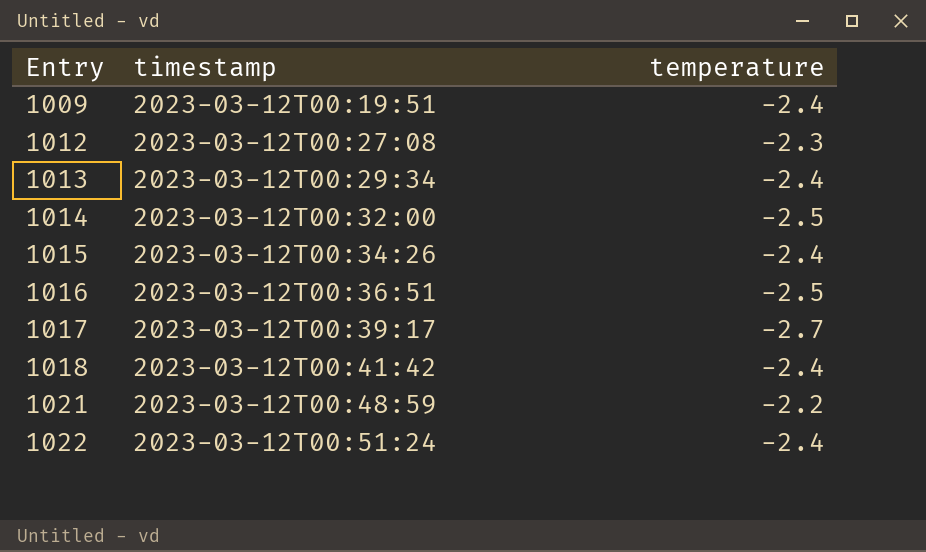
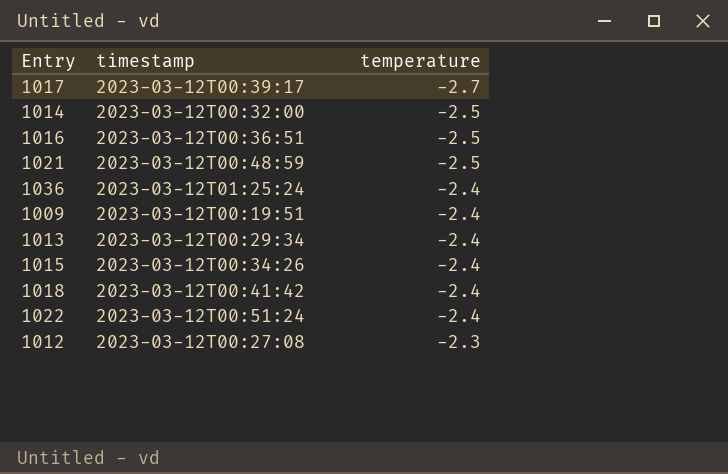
row order: Entry ascending -> temperature ascending
1021 | temperature: -2.2 -> -2.5
row 1036: none -> 2023-03-12T01:25:24 | -2.4

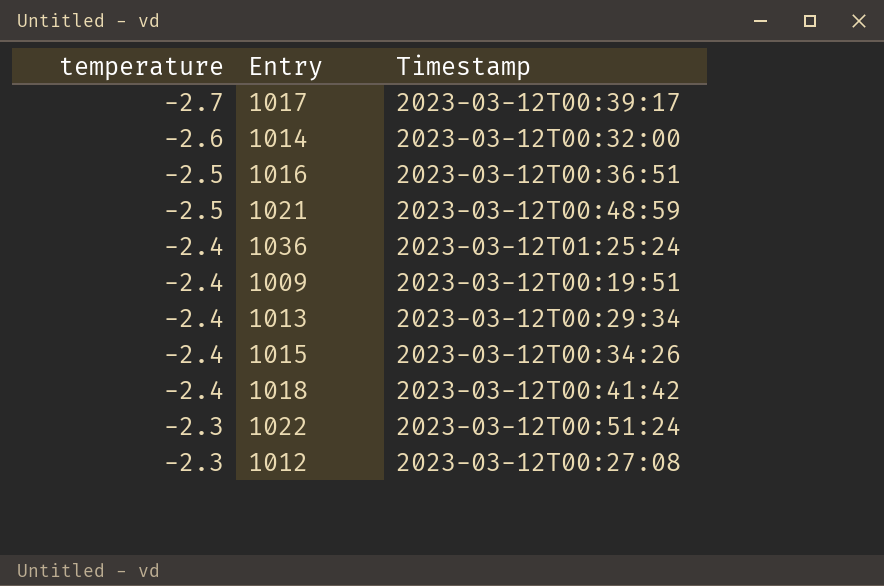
column temperature | position: 3 -> 1
column name: timestamp -> Timestamp
1014 | temperature: -2.5 -> -2.6
1022 | temperature: -2.4 -> -2.3

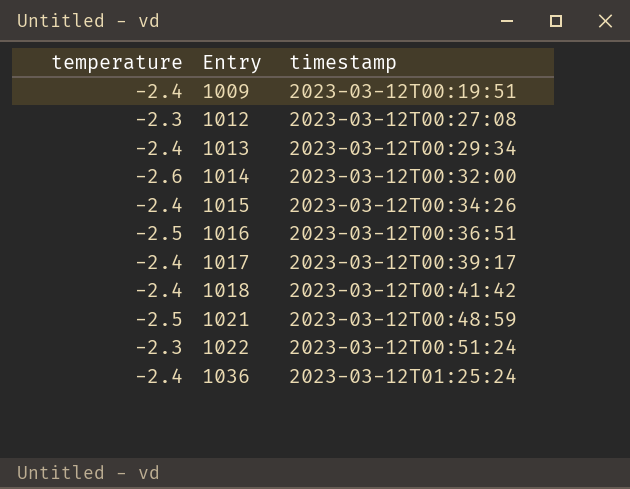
row order: temperature ascending -> Entry ascending
column name: Timestamp -> timestamp
1017 | temperature: -2.7 -> -2.4

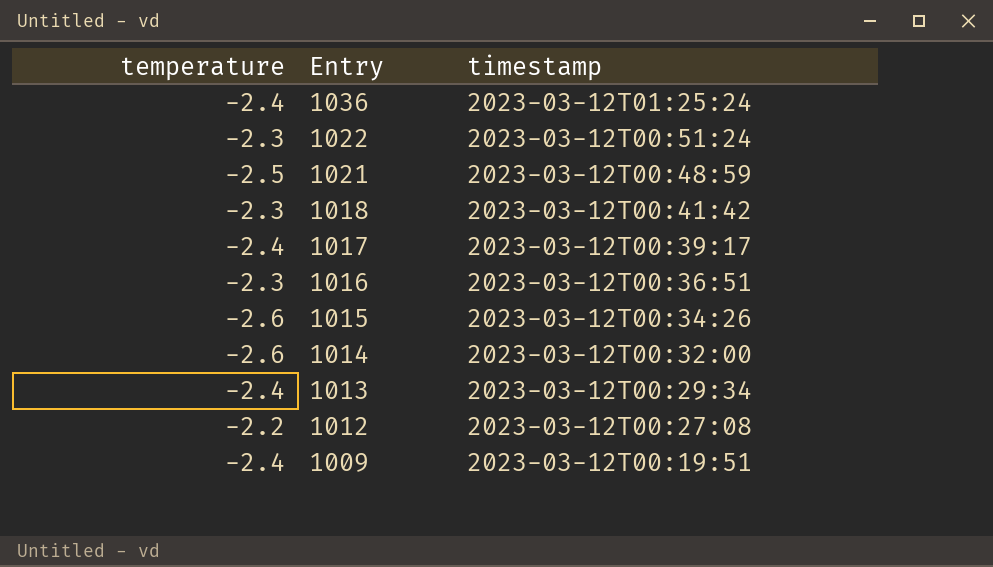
row order: Entry ascending -> Entry descending
1018 | temperature: -2.4 -> -2.3
1016 | temperature: -2.5 -> -2.3
1015 | temperature: -2.4 -> -2.6
1012 | temperature: -2.3 -> -2.2

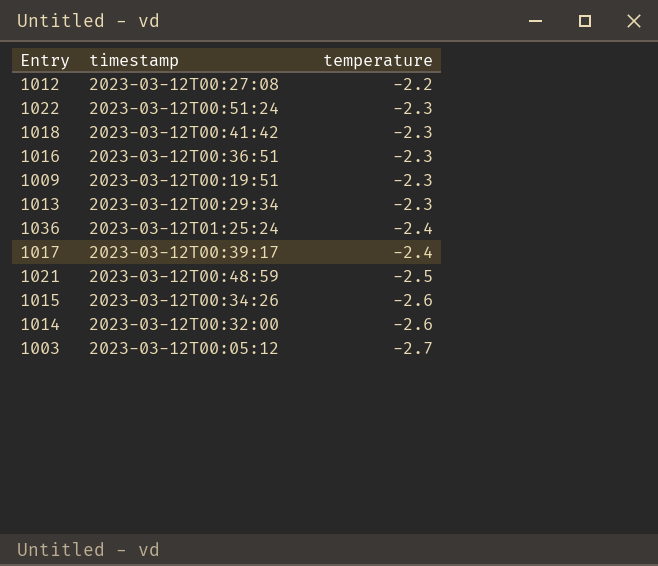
row order: Entry descending -> temperature descending
column temperature | position: 1 -> 3
1009 | temperature: -2.4 -> -2.3
1013 | temperature: -2.4 -> -2.3
row 1003: none -> 2023-03-12T00:05:12 | -2.7

